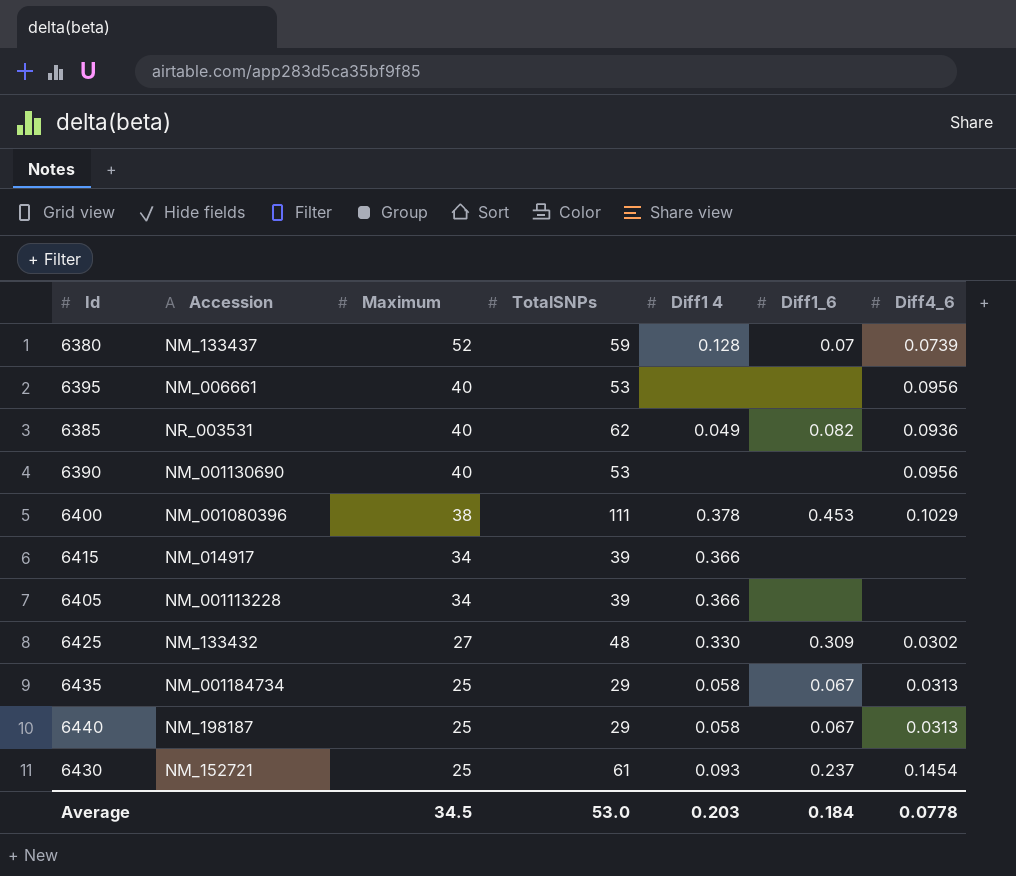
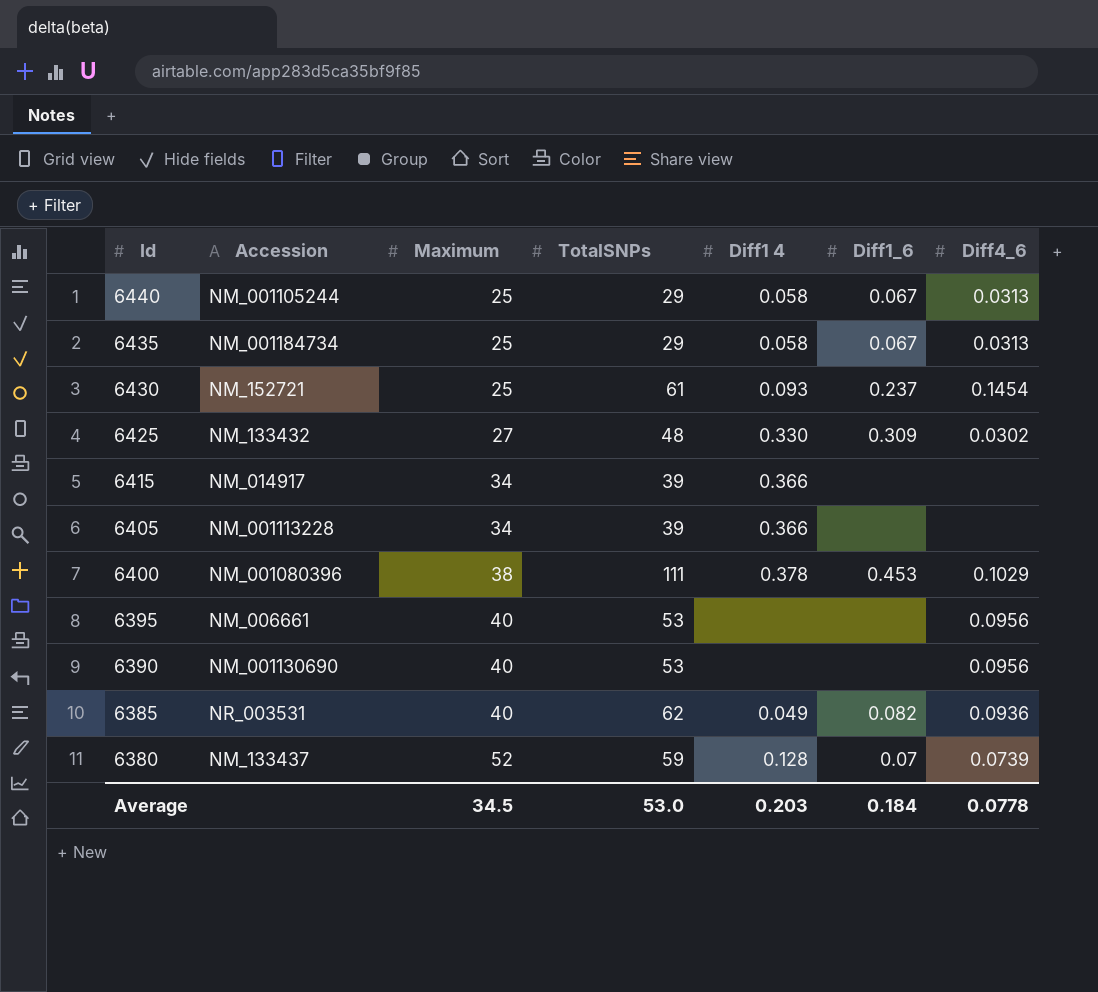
row order: Maximum descending -> Id descending
6440 | Accession: NM_198187 -> NM_001105244

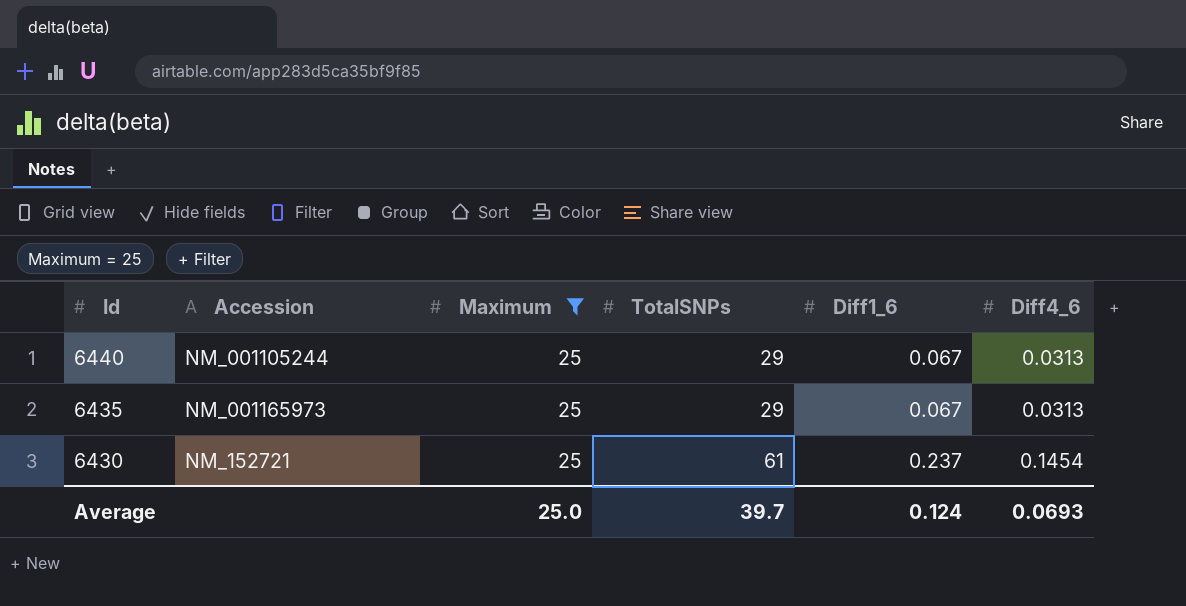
filter: none -> Maximum = 25
column Diff1 4 | position: 5 -> none
6435 | Accession: NM_001184734 -> NM_001165973
Average | Maximum: 34.5 -> 25.0
Average | TotalSNPs: 53.0 -> 39.7
Average | Diff1_6: 0.184 -> 0.124
Average | Diff4_6: 0.0778 -> 0.0693

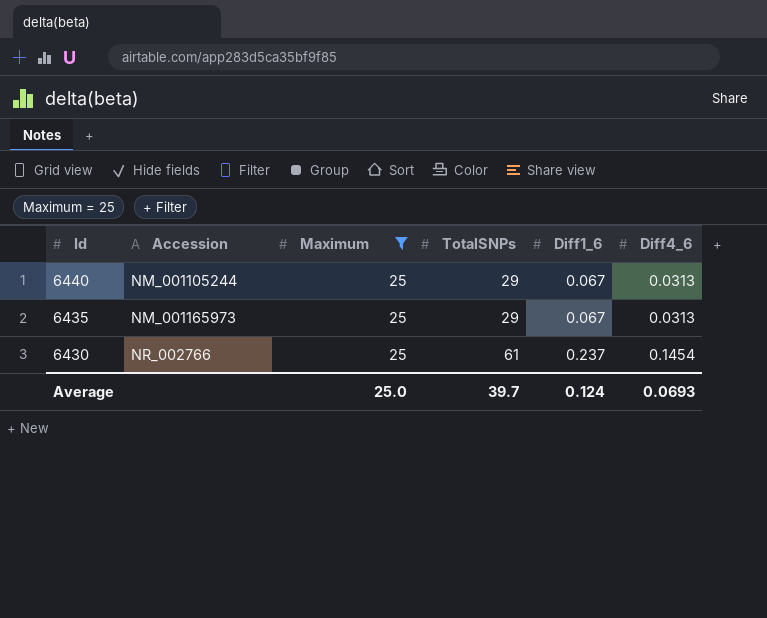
6430 | Accession: NM_152721 -> NR_002766

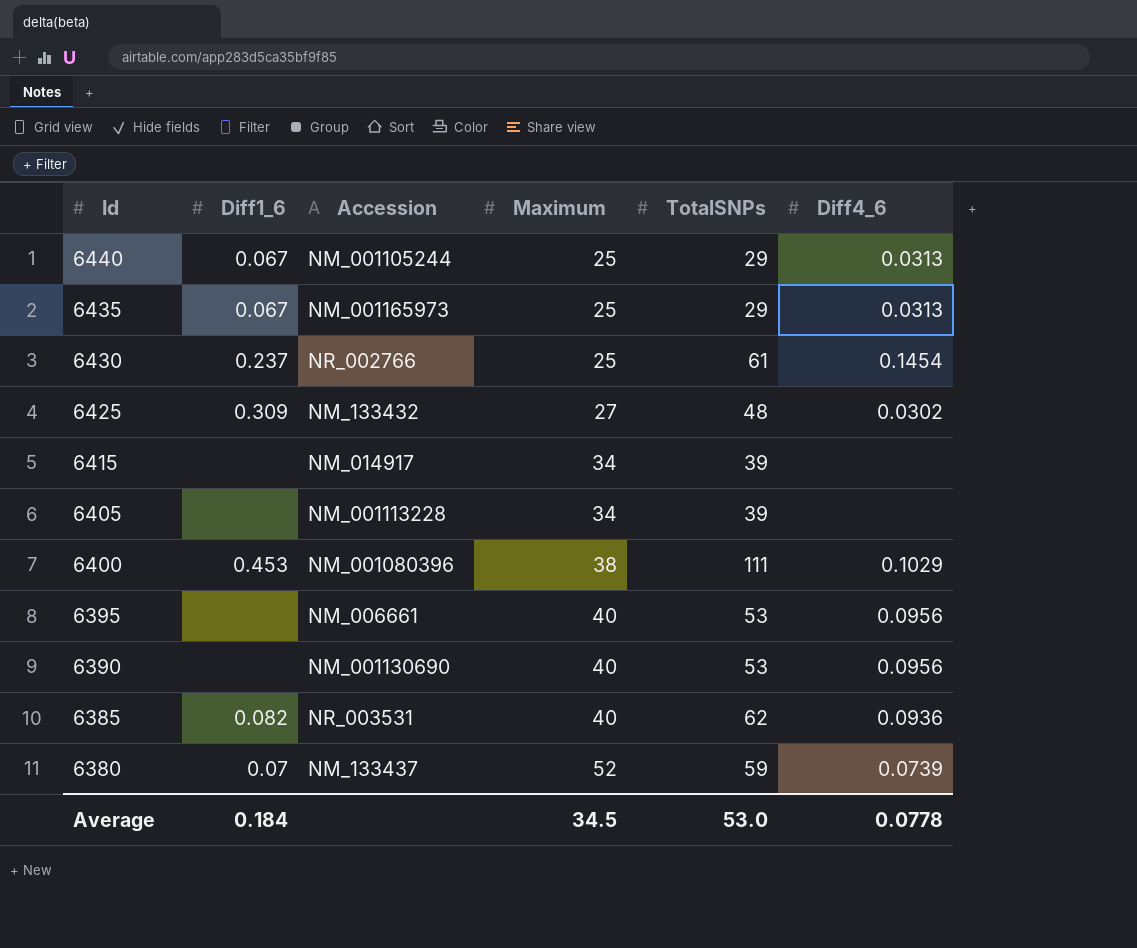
filter: Maximum = 25 -> none
column Diff1_6 | position: 5 -> 2
Average | Diff1_6: 0.124 -> 0.184
Average | Maximum: 25.0 -> 34.5
Average | TotalSNPs: 39.7 -> 53.0
Average | Diff4_6: 0.0693 -> 0.0778

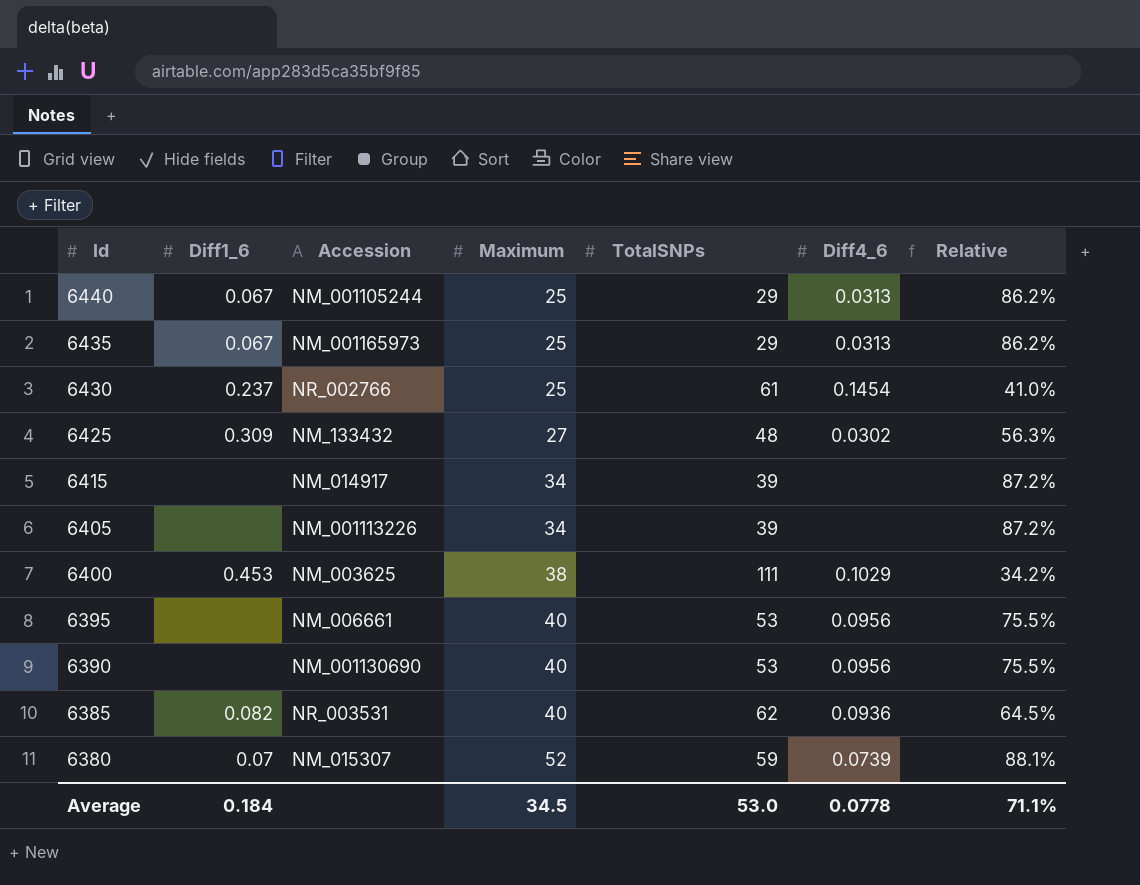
column Relative | formula: none -> [Maximum] / [TotalSNPs]
6405 | Accession: NM_001113228 -> NM_001113226
6400 | Accession: NM_001080396 -> NM_003625
6380 | Accession: NM_133437 -> NM_015307

